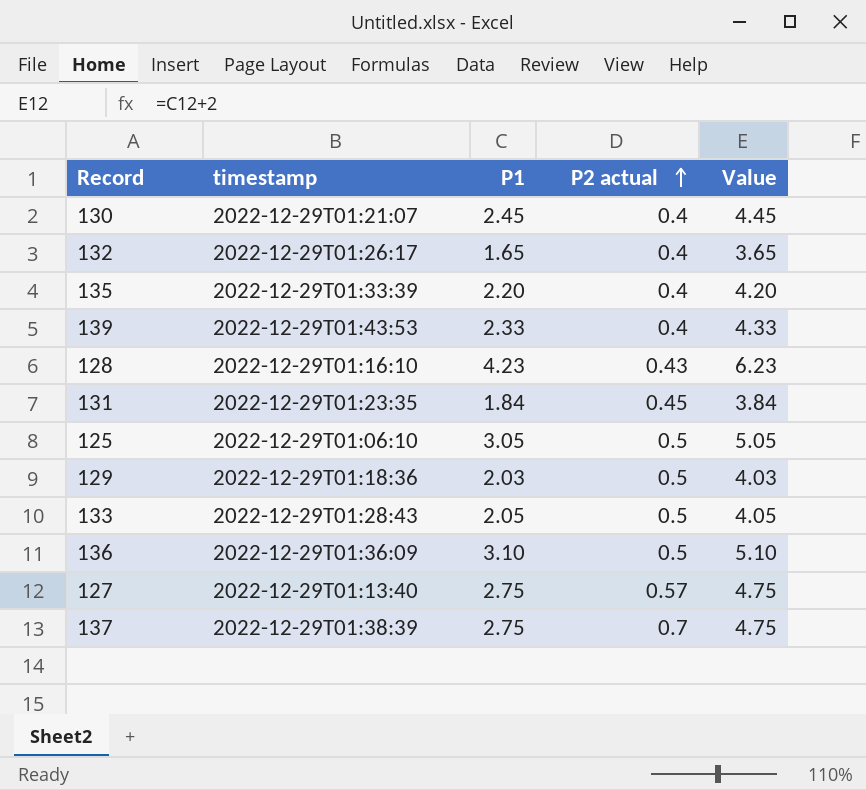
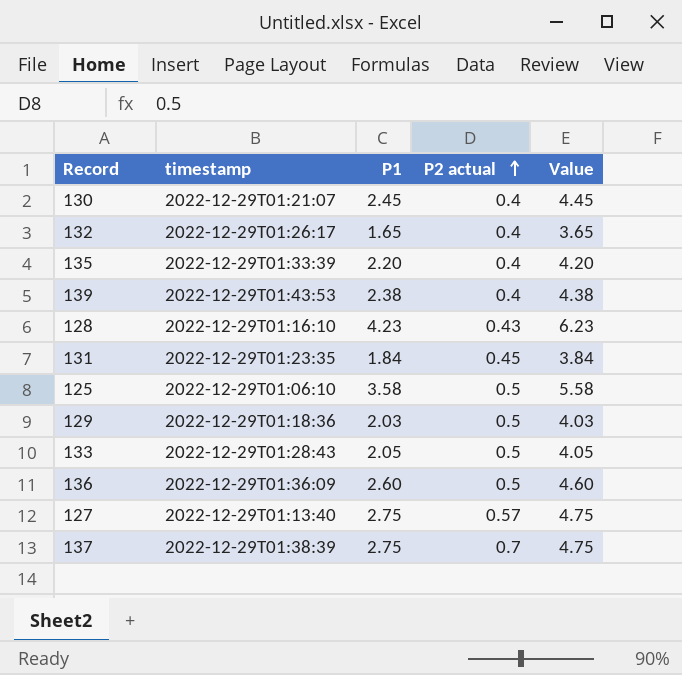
139 | P1: 2.33 -> 2.38
139 | Value: 4.33 -> 4.38
125 | P1: 3.05 -> 3.58
125 | Value: 5.05 -> 5.58
136 | P1: 3.10 -> 2.60
136 | Value: 5.10 -> 4.60

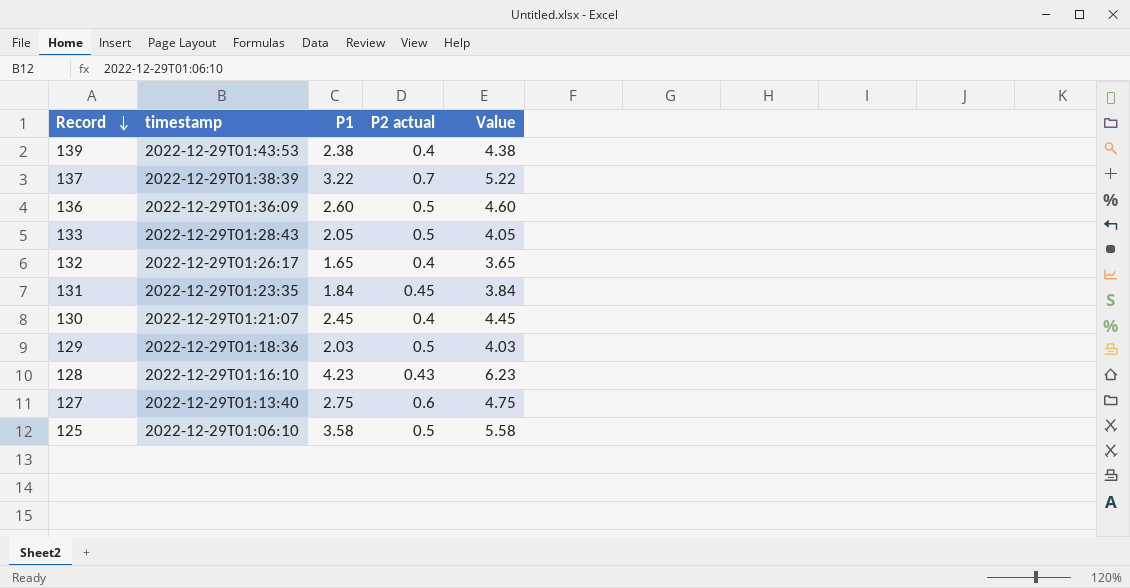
row order: P2 actual ascending -> Record descending
row 135: 2022-12-29T01:33:39 | 2.20 | 0.4 | 4.20 -> none
137 | P1: 2.75 -> 3.22
137 | Value: 4.75 -> 5.22
127 | P2 actual: 0.57 -> 0.6

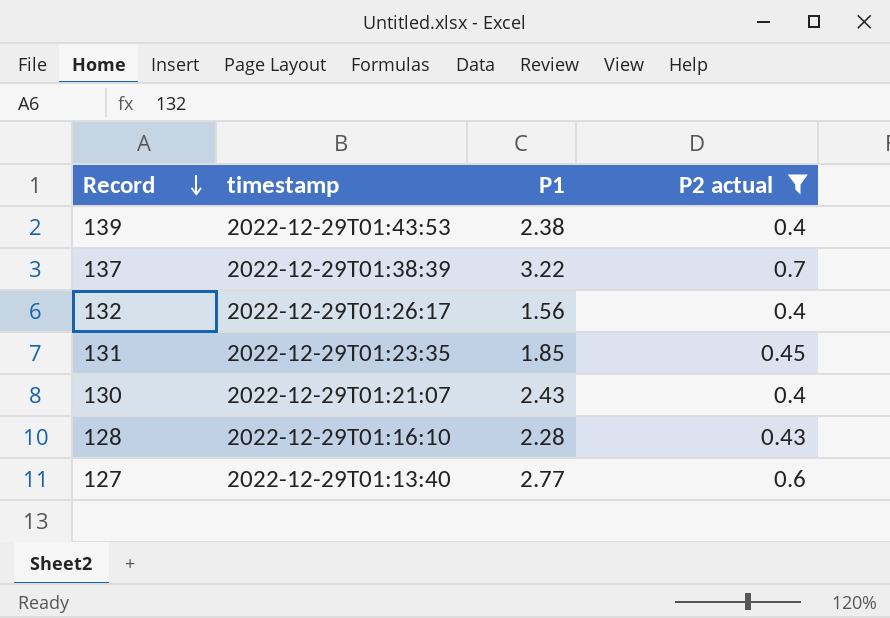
filter: none -> P2 actual != 0.5
column Value | formula: [P1] + 2 -> none
132 | P1: 1.65 -> 1.56
131 | P1: 1.84 -> 1.85
130 | P1: 2.45 -> 2.43
128 | P1: 4.23 -> 2.28
127 | P1: 2.75 -> 2.77

